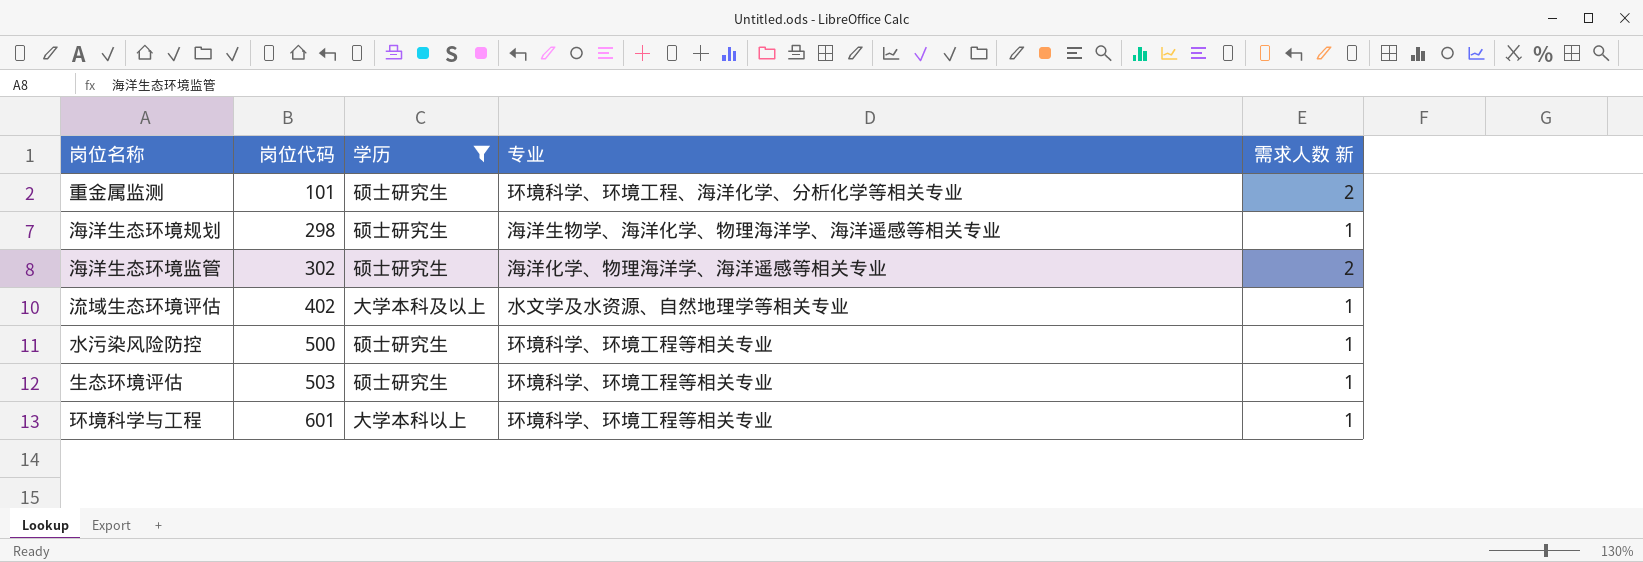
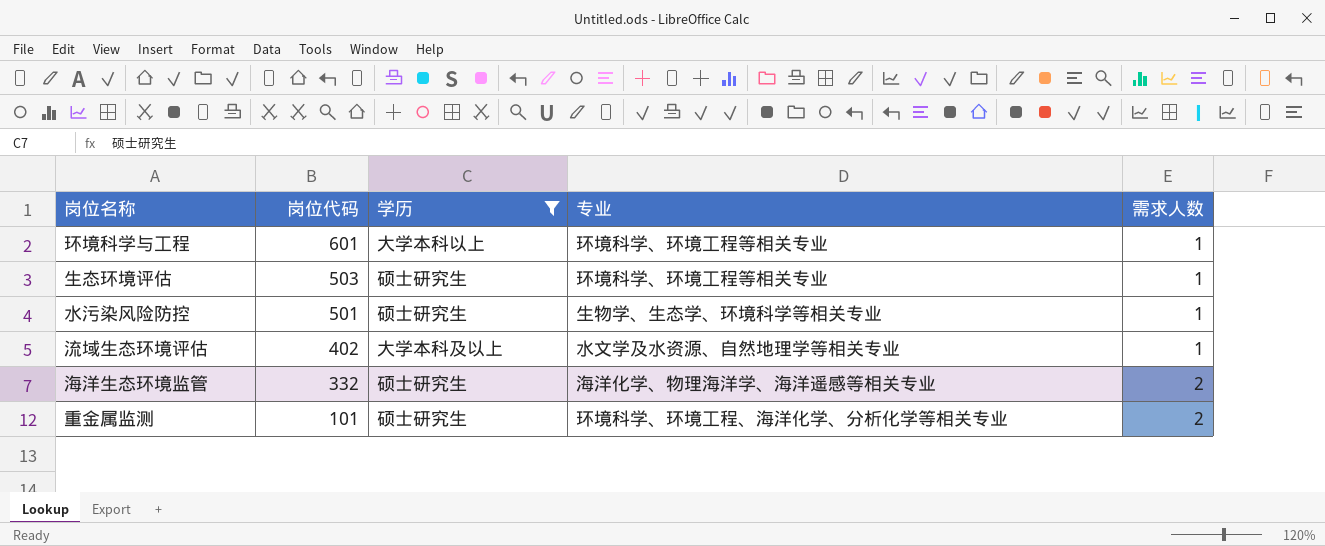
row order: 岗位代码 ascending -> 岗位代码 descending
column name: 需求人数 新 -> 需求人数
row 海洋生态环境规划: 298 | 硕士研究生 | 海洋生物学、海洋化学、物理海洋学、海洋遥感等相关专业 | 1 -> none
水污染风险防控 | 岗位代码: 500 -> 501
水污染风险防控 | 专业: 环境科学、环境工程等相关专业 -> 生物学、生态学、环境科学等相关专业
海洋生态环境监管 | 岗位代码: 302 -> 332

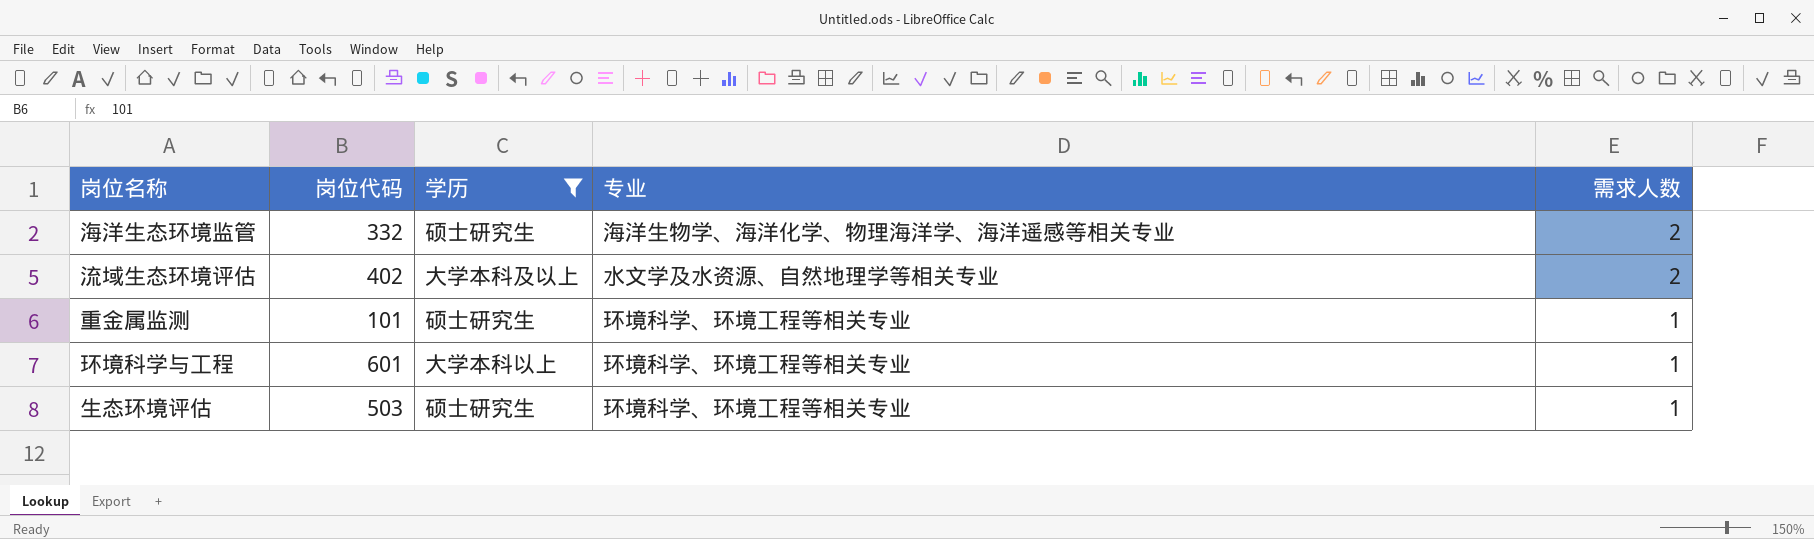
row order: 岗位代码 descending -> 需求人数 descending
row 水污染风险防控: 501 | 硕士研究生 | 生物学、生态学、环境科学等相关专业 | 1 -> none
海洋生态环境监管 | 专业: 海洋化学、物理海洋学、海洋遥感等相关专业 -> 海洋生物学、海洋化学、物理海洋学、海洋遥感等相关专业
流域生态环境评估 | 需求人数: 1 -> 2
重金属监测 | 专业: 环境科学、环境工程、海洋化学、分析化学等相关专业 -> 环境科学、环境工程等相关专业
重金属监测 | 需求人数: 2 -> 1

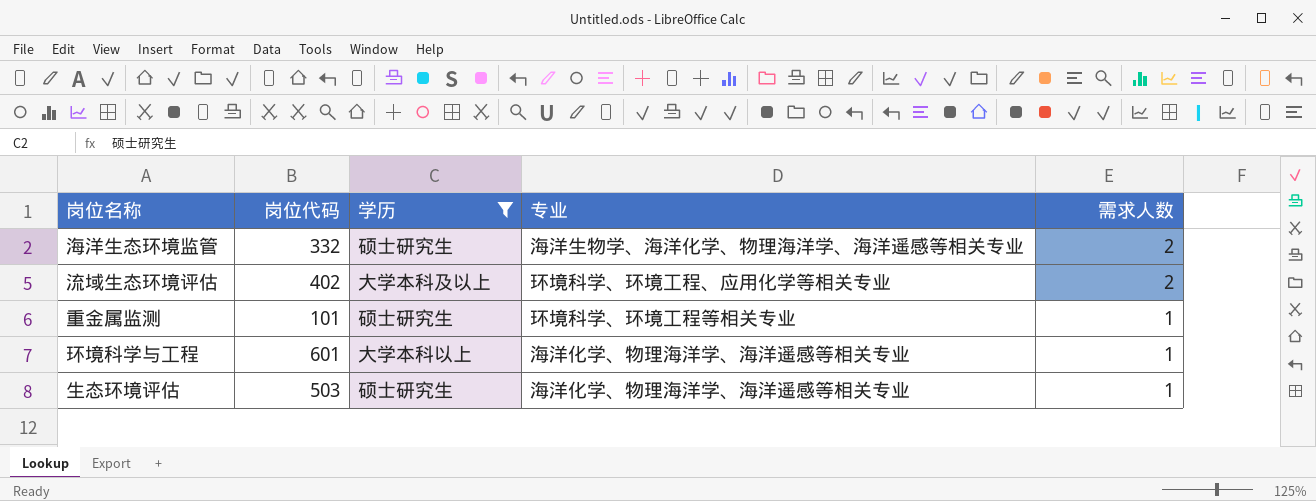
流域生态环境评估 | 专业: 水文学及水资源、自然地理学等相关专业 -> 环境科学、环境工程、应用化学等相关专业
环境科学与工程 | 专业: 环境科学、环境工程等相关专业 -> 海洋化学、物理海洋学、海洋遥感等相关专业
生态环境评估 | 专业: 环境科学、环境工程等相关专业 -> 海洋化学、物理海洋学、海洋遥感等相关专业

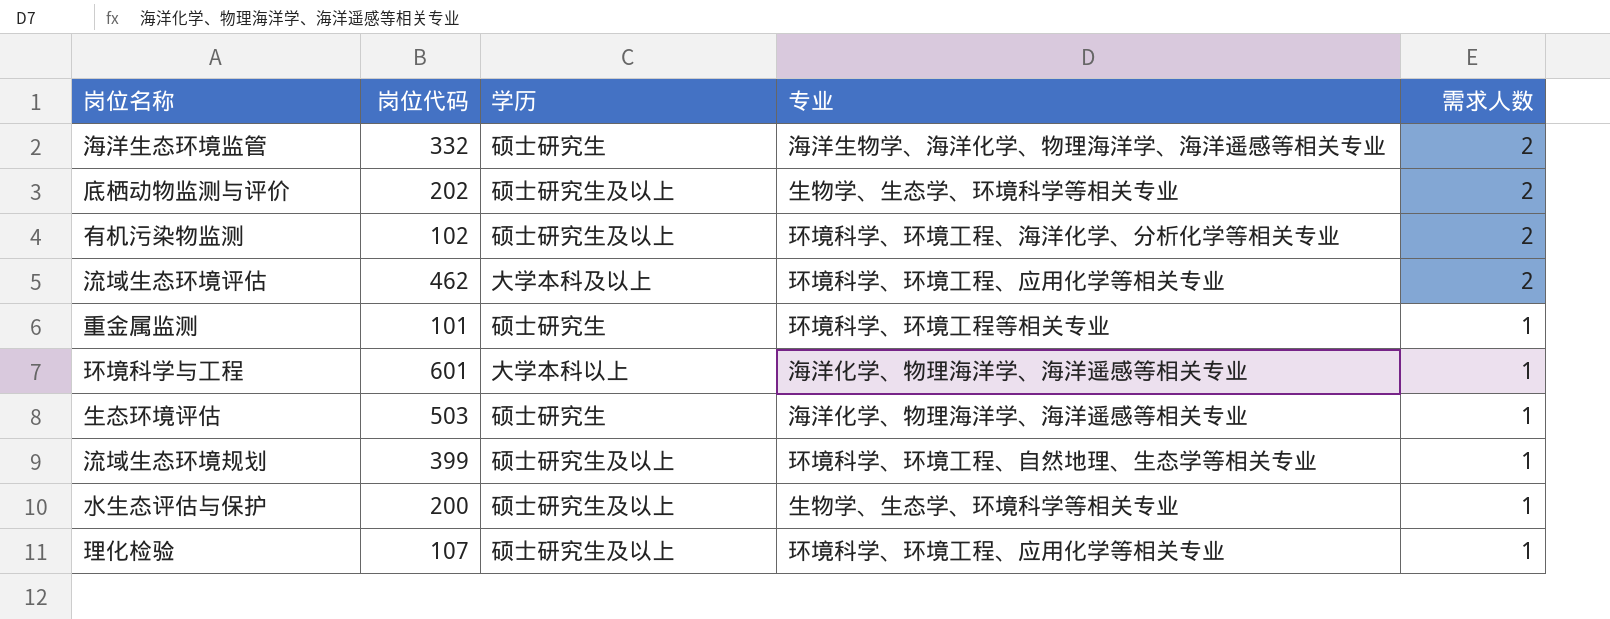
filter: 学历 != 硕士研究生及以上 -> none
流域生态环境评估 | 岗位代码: 402 -> 462

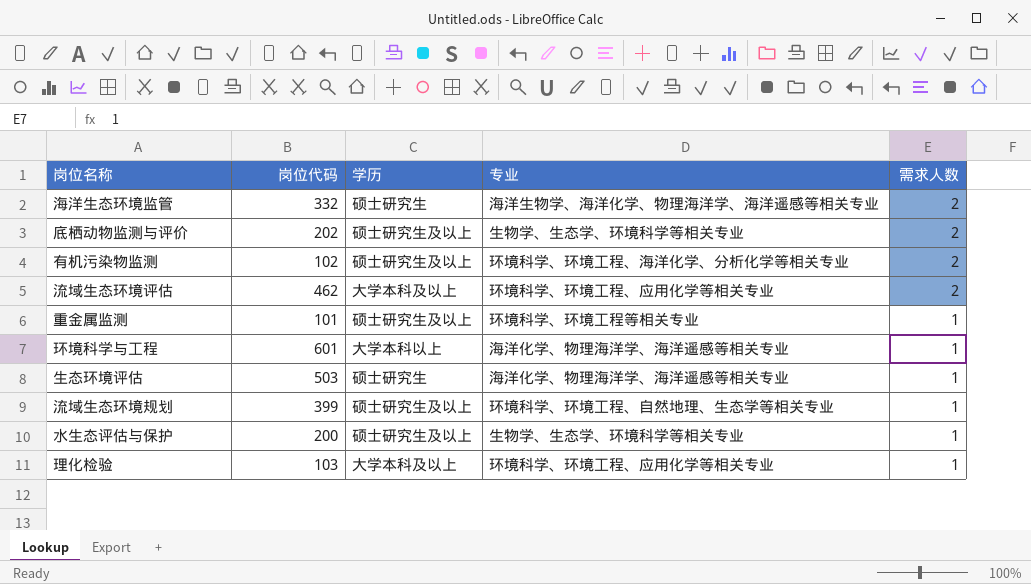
重金属监测 | 学历: 硕士研究生 -> 硕士研究生及以上
理化检验 | 岗位代码: 107 -> 103
理化检验 | 学历: 硕士研究生及以上 -> 大学本科及以上

